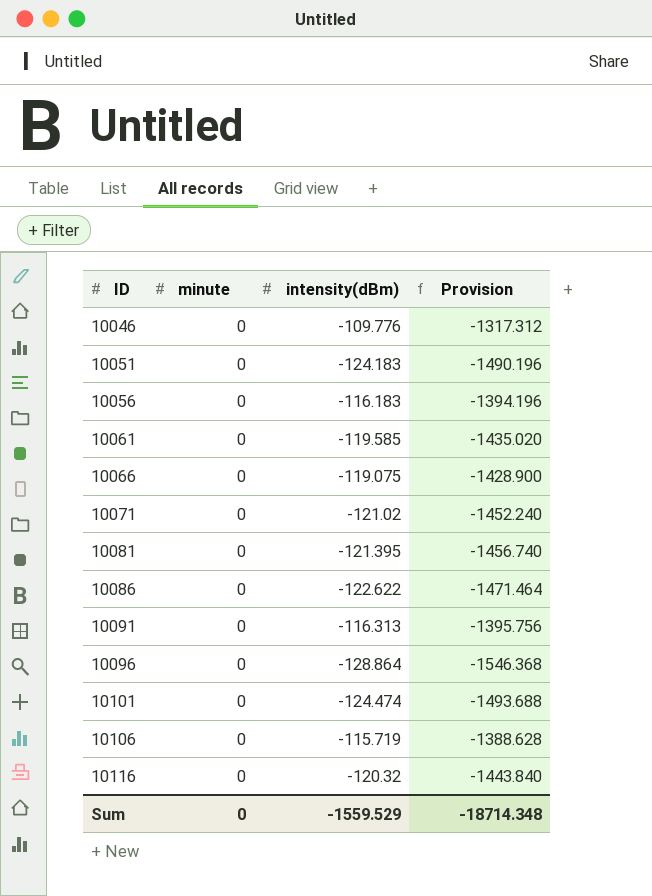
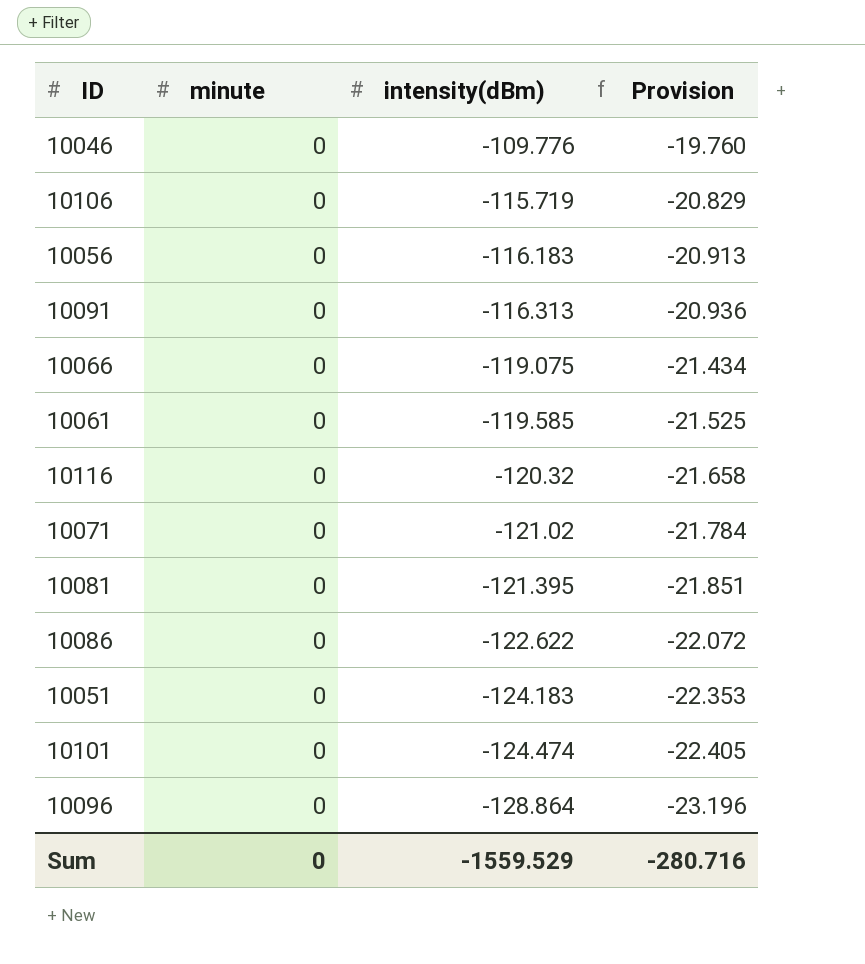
row order: ID ascending -> intensity(dBm) descending
column Provision | formula: [intensity(dBm)] * 12 -> [intensity(dBm)] * 0.18
Sum | Provision: -18714.348 -> -280.716

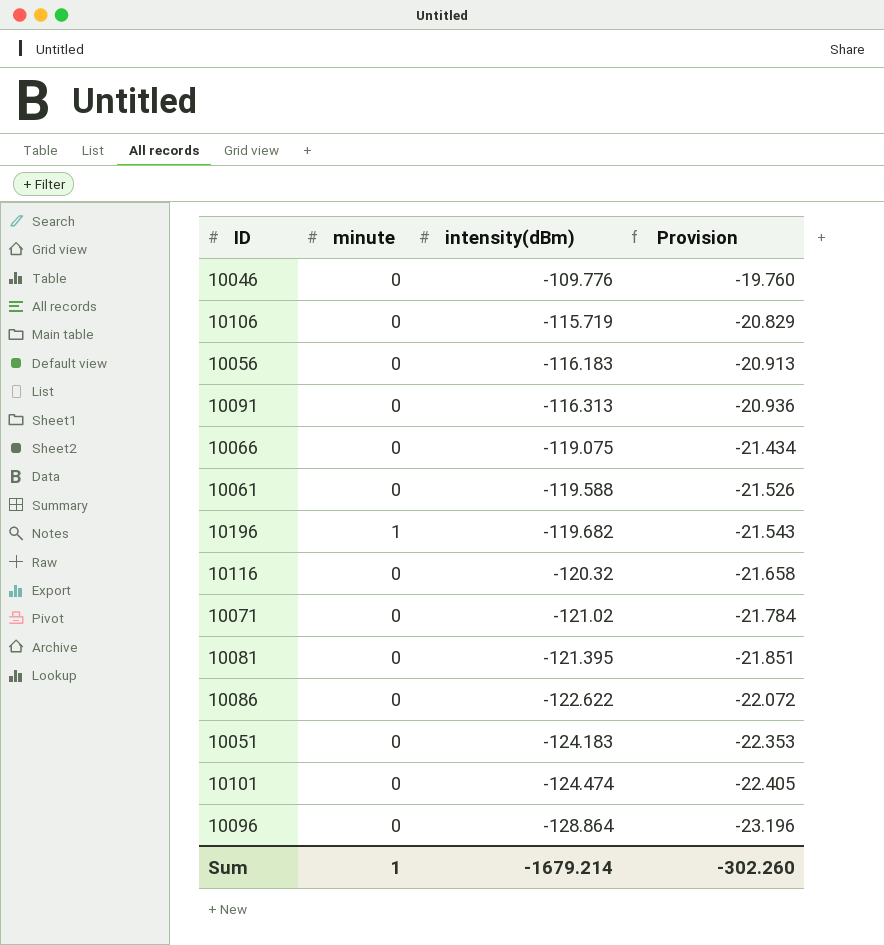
10061 | intensity(dBm): -119.585 -> -119.588
10061 | Provision: -21.525 -> -21.526
row 10196: none -> 1 | -119.682 | -21.543
Sum | minute: 0 -> 1
Sum | intensity(dBm): -1559.529 -> -1679.214
Sum | Provision: -280.716 -> -302.260

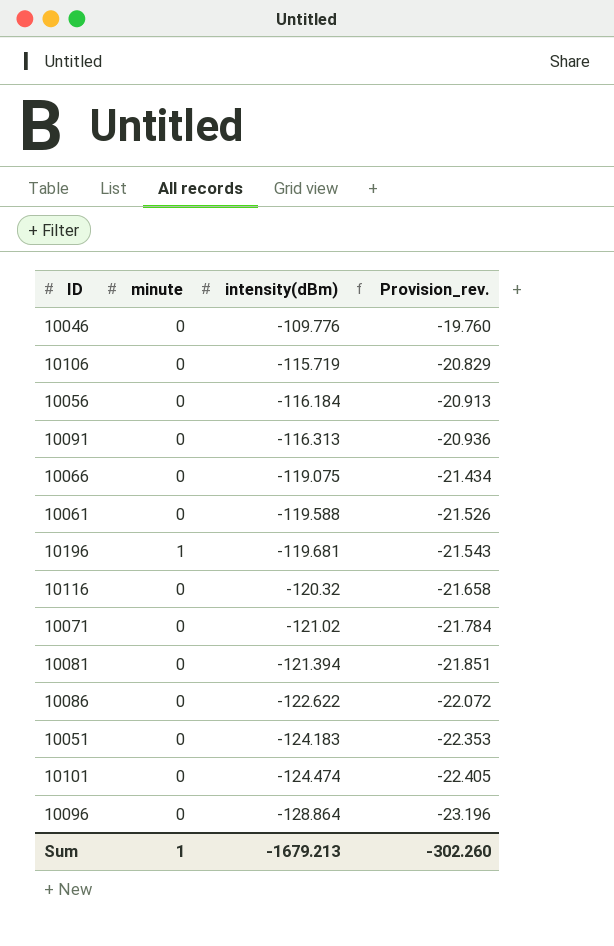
column name: Provision -> Provision_rev.
10056 | intensity(dBm): -116.183 -> -116.184
10196 | intensity(dBm): -119.682 -> -119.681
10081 | intensity(dBm): -121.395 -> -121.394
Sum | intensity(dBm): -1679.214 -> -1679.213

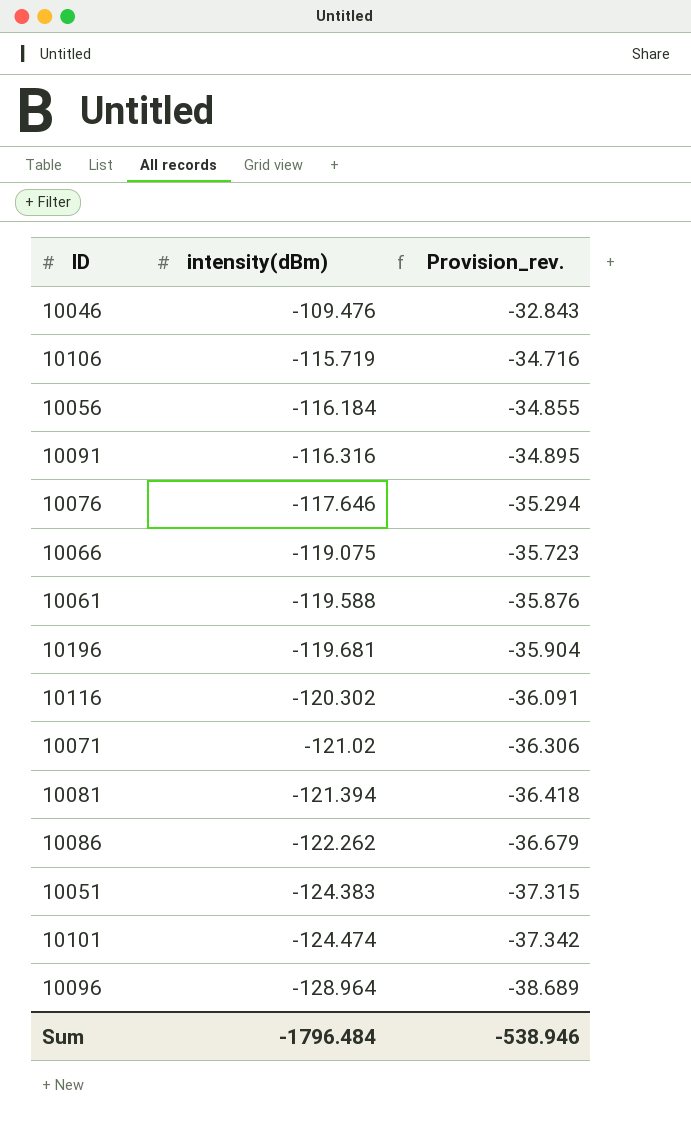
column minute | position: 2 -> none
column Provision_rev. | formula: [intensity(dBm)] * 0.18 -> [intensity(dBm)] * 0.3
10046 | intensity(dBm): -109.776 -> -109.476
10091 | intensity(dBm): -116.313 -> -116.316
row 10076: none -> -117.646 | -35.294
10116 | intensity(dBm): -120.32 -> -120.302
10086 | intensity(dBm): -122.622 -> -122.262
10051 | intensity(dBm): -124.183 -> -124.383
10096 | intensity(dBm): -128.864 -> -128.964
Sum | intensity(dBm): -1679.213 -> -1796.484
Sum | Provision_rev.: -302.260 -> -538.946

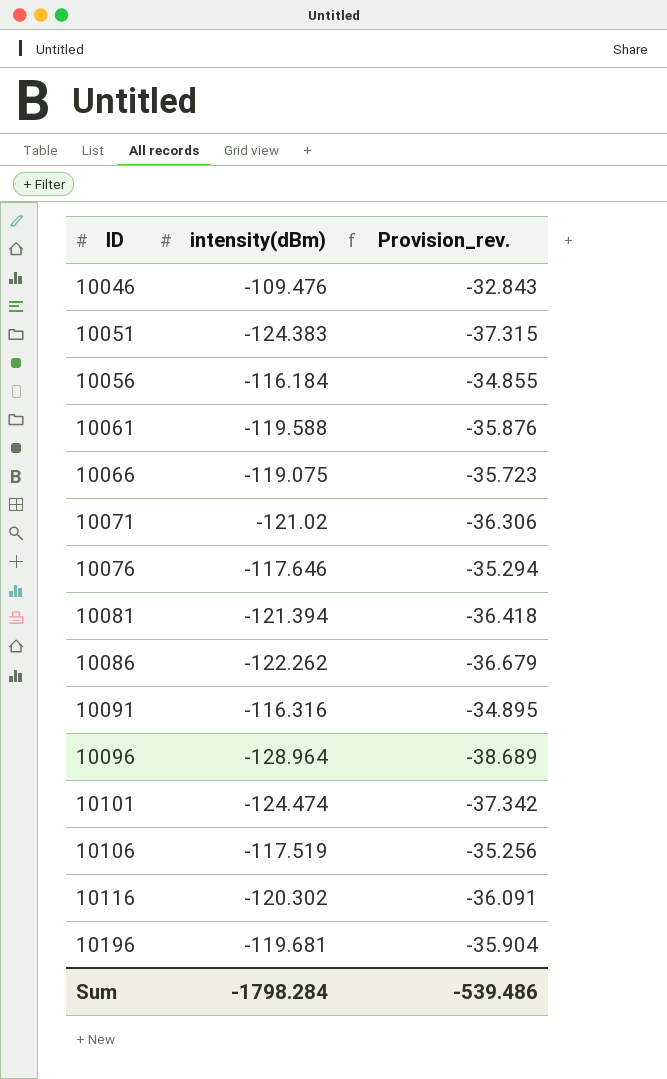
row order: intensity(dBm) descending -> ID ascending
10106 | intensity(dBm): -115.719 -> -117.519
10106 | Provision_rev.: -34.716 -> -35.256
Sum | intensity(dBm): -1796.484 -> -1798.284
Sum | Provision_rev.: -538.946 -> -539.486

